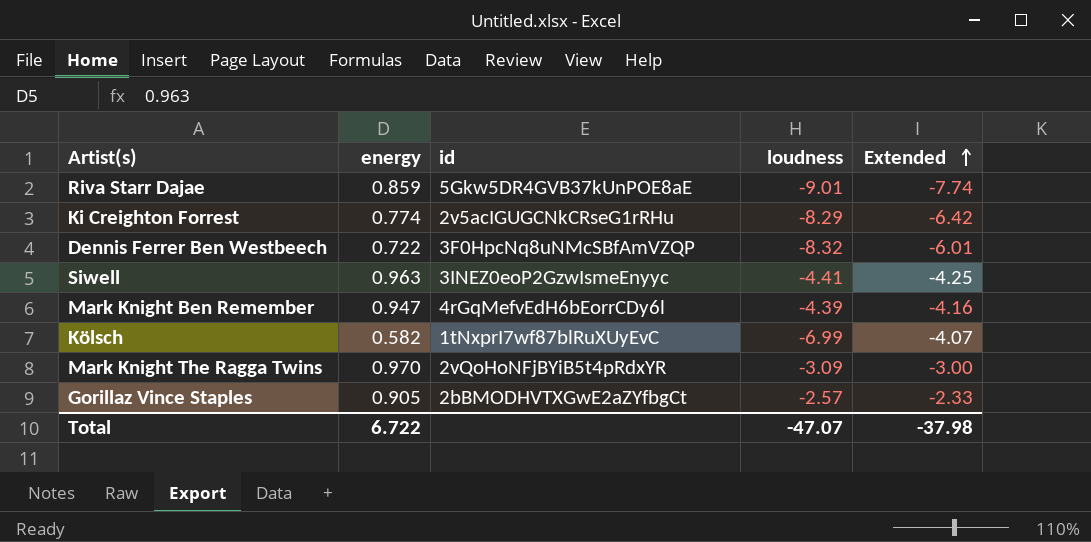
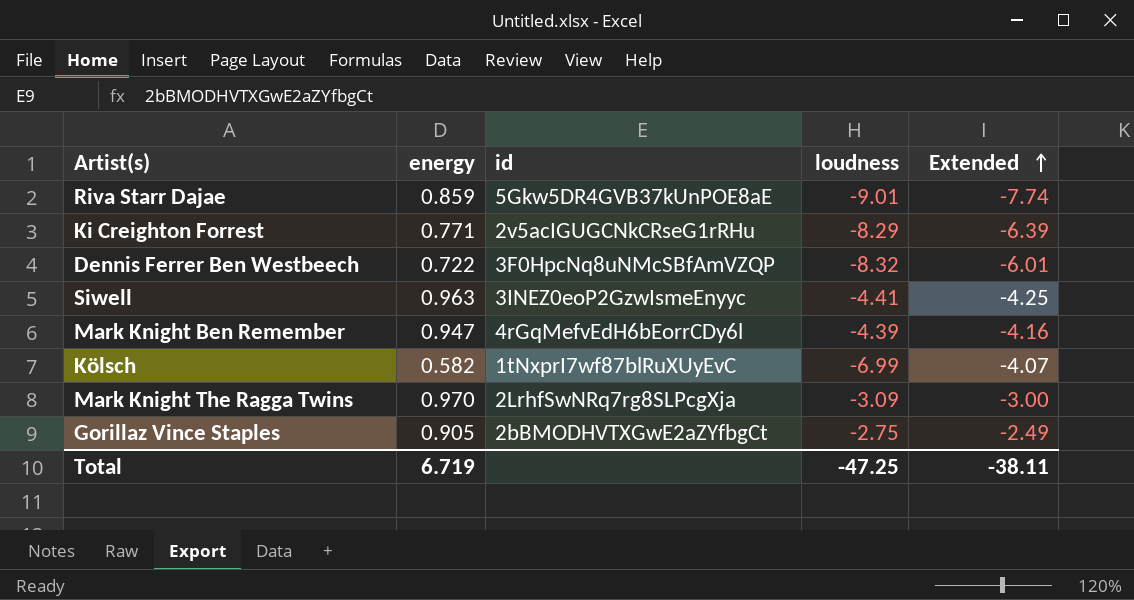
Ki Creighton Forrest | energy: 0.774 -> 0.771
Ki Creighton Forrest | Extended: -6.42 -> -6.39
Mark Knight The Ragga Twins | id: 2vQoHoNFjBYiB5t4pRdxYR -> 2LrhfSwNRq7rg8SLPcgXja
Gorillaz Vince Staples | loudness: -2.57 -> -2.75
Gorillaz Vince Staples | Extended: -2.33 -> -2.49
Total | energy: 6.722 -> 6.719
Total | loudness: -47.07 -> -47.25
Total | Extended: -37.98 -> -38.11

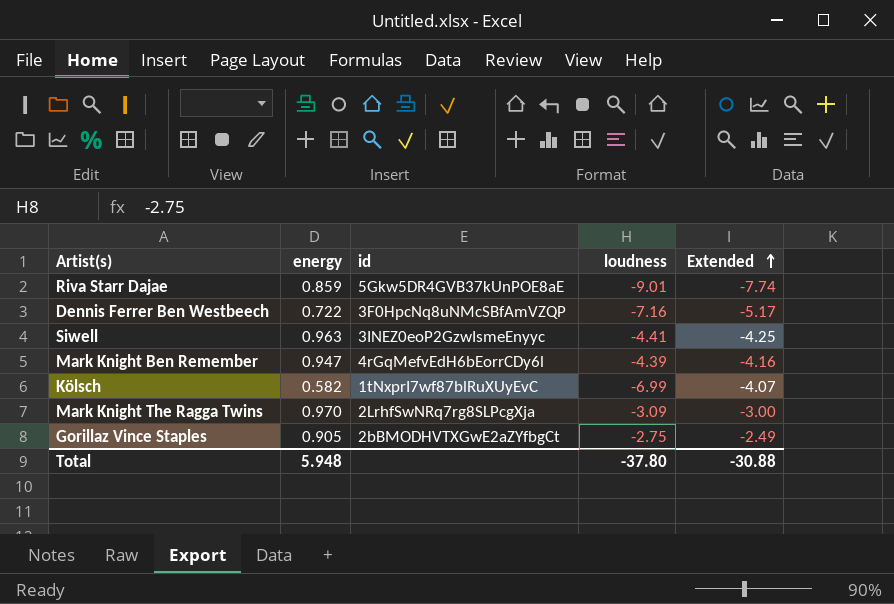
row Ki Creighton Forrest: 0.771 | 2v5acIGUGCNkCRseG1rRHu | -8.29 | -6.39 -> none
Dennis Ferrer Ben Westbeech | loudness: -8.32 -> -7.16
Dennis Ferrer Ben Westbeech | Extended: -6.01 -> -5.17
Total | energy: 6.719 -> 5.948
Total | loudness: -47.25 -> -37.80
Total | Extended: -38.11 -> -30.88

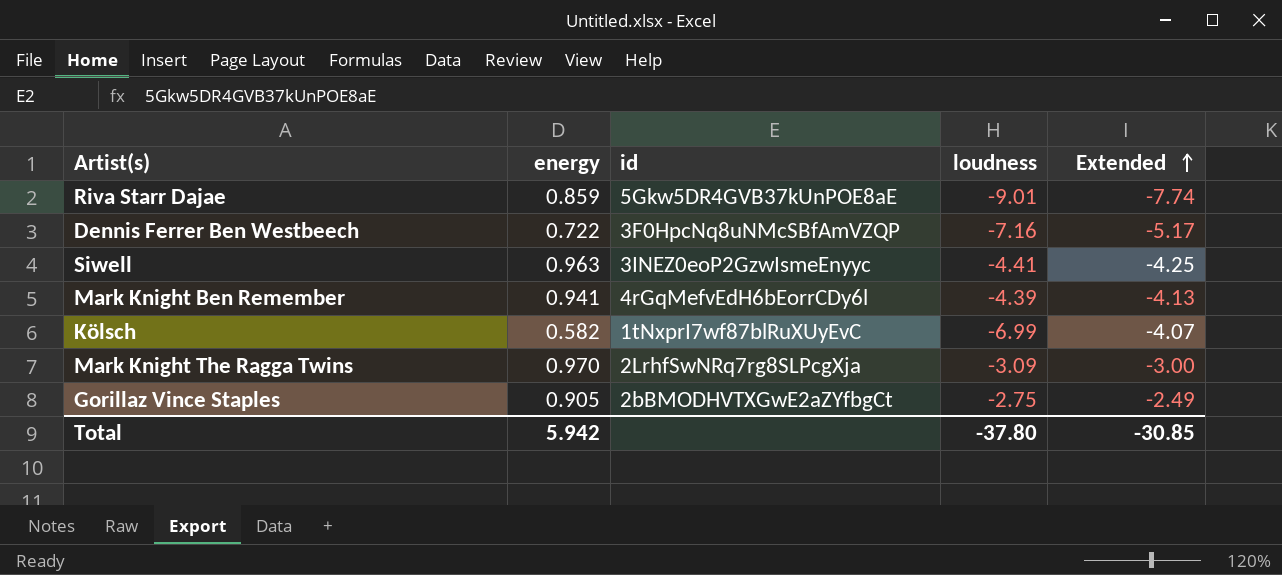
Mark Knight Ben Remember | energy: 0.947 -> 0.941
Mark Knight Ben Remember | Extended: -4.16 -> -4.13
Total | energy: 5.948 -> 5.942
Total | Extended: -30.88 -> -30.85

